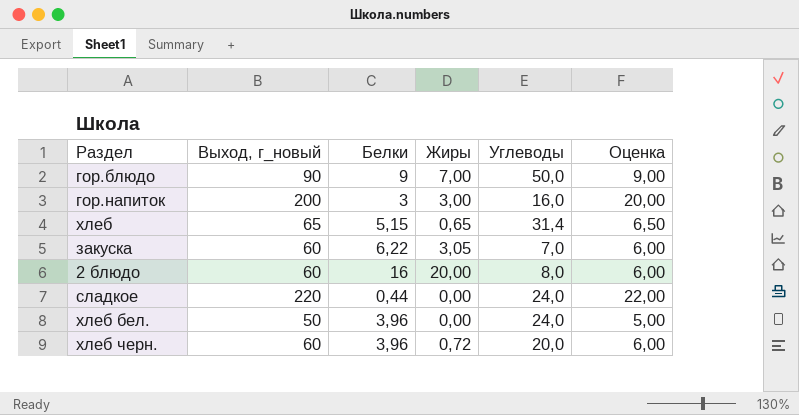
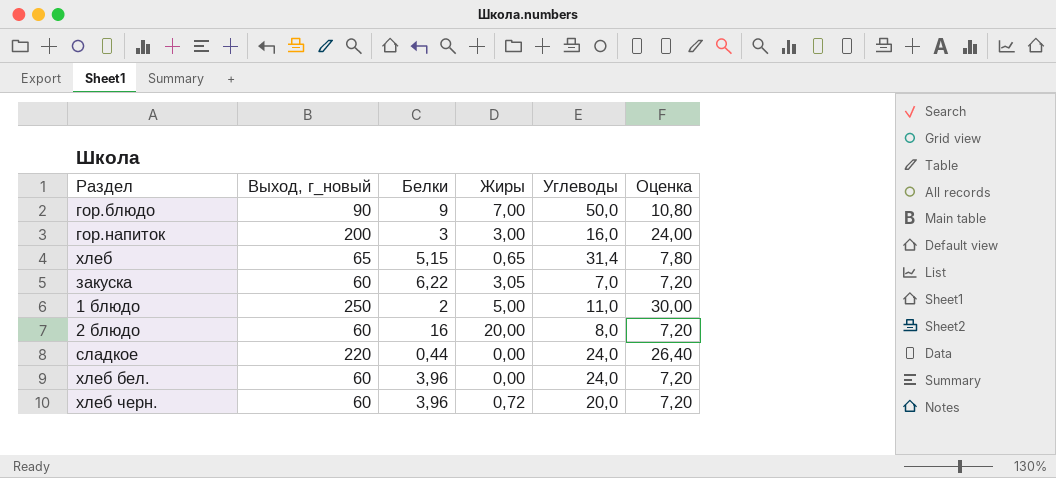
column Оценка | formula: [Выход, г_новый] * 0,1 -> [Выход, г_новый] * 0,12
row 1 блюдо: none -> 250 | 2 | 5,00 | 11,0 | 30,00
хлеб бел. | Выход, г_новый: 50 -> 60

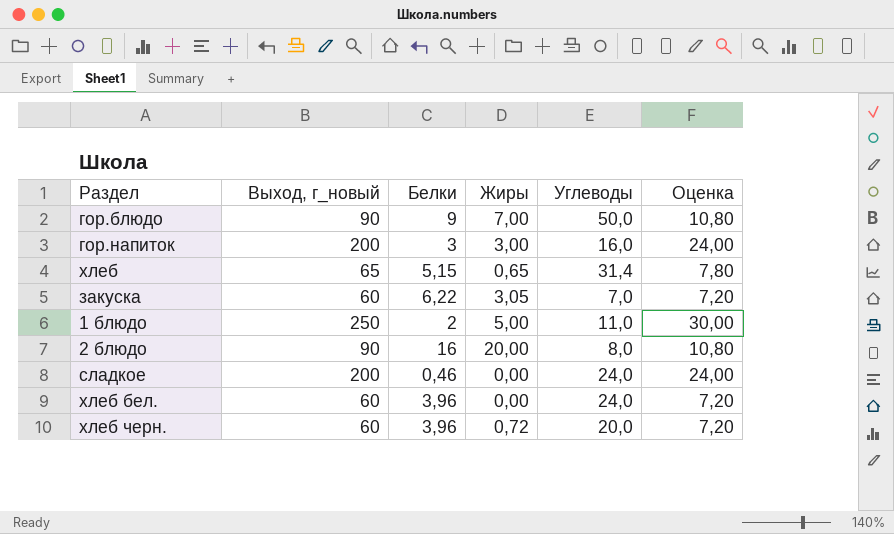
2 блюдо | Выход, г_новый: 60 -> 90
2 блюдо | Оценка: 7,20 -> 10,80
сладкое | Выход, г_новый: 220 -> 200
сладкое | Белки: 0,44 -> 0,46
сладкое | Оценка: 26,40 -> 24,00

